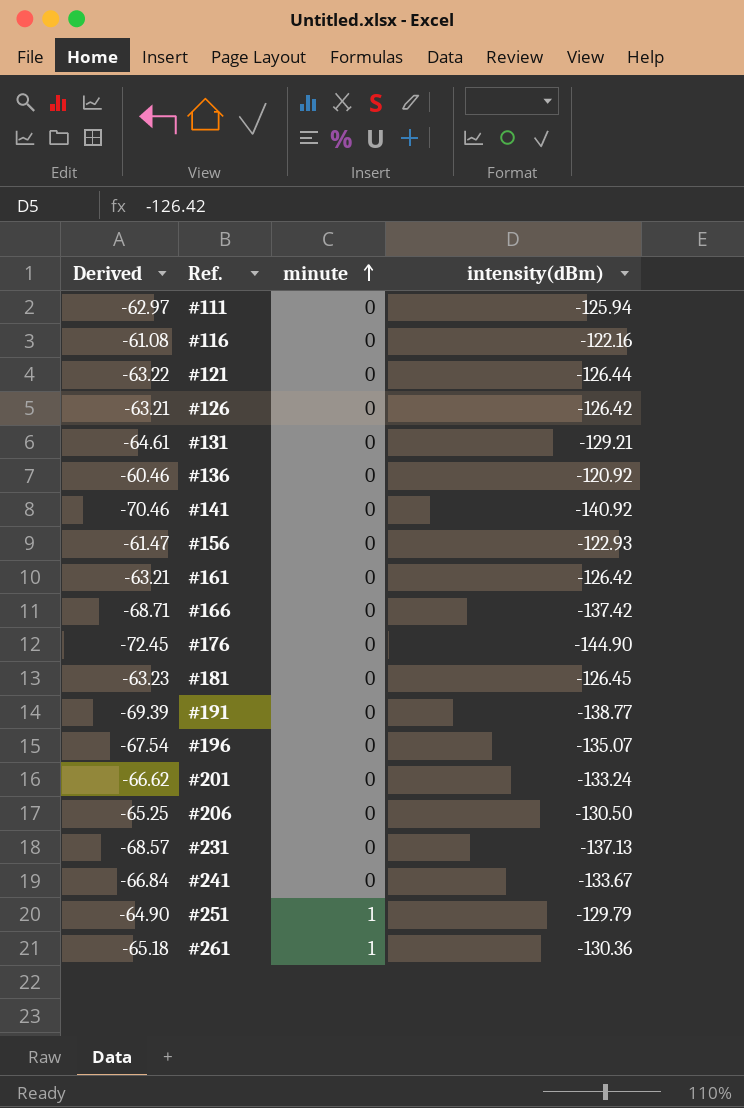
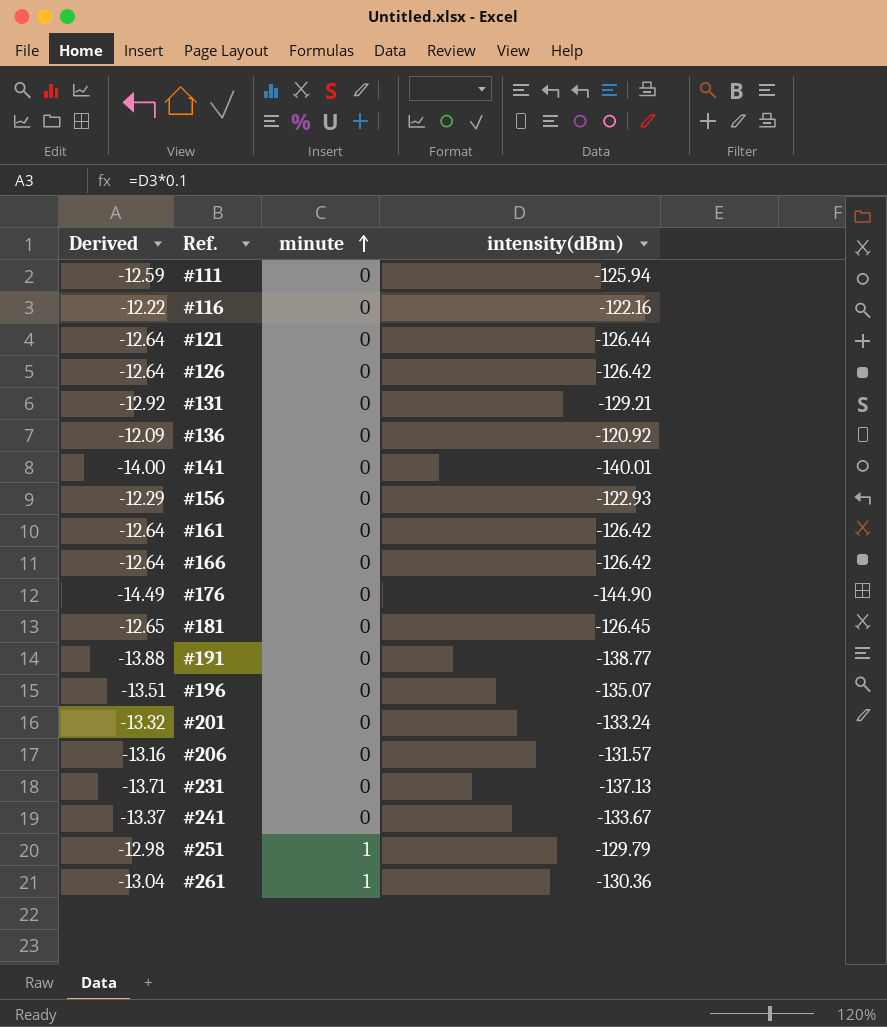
column Derived | formula: [intensity(dBm)] * 0.5 -> [intensity(dBm)] * 0.1
#141 | intensity(dBm): -140.92 -> -140.01
#166 | intensity(dBm): -137.42 -> -126.42
#206 | intensity(dBm): -130.50 -> -131.57

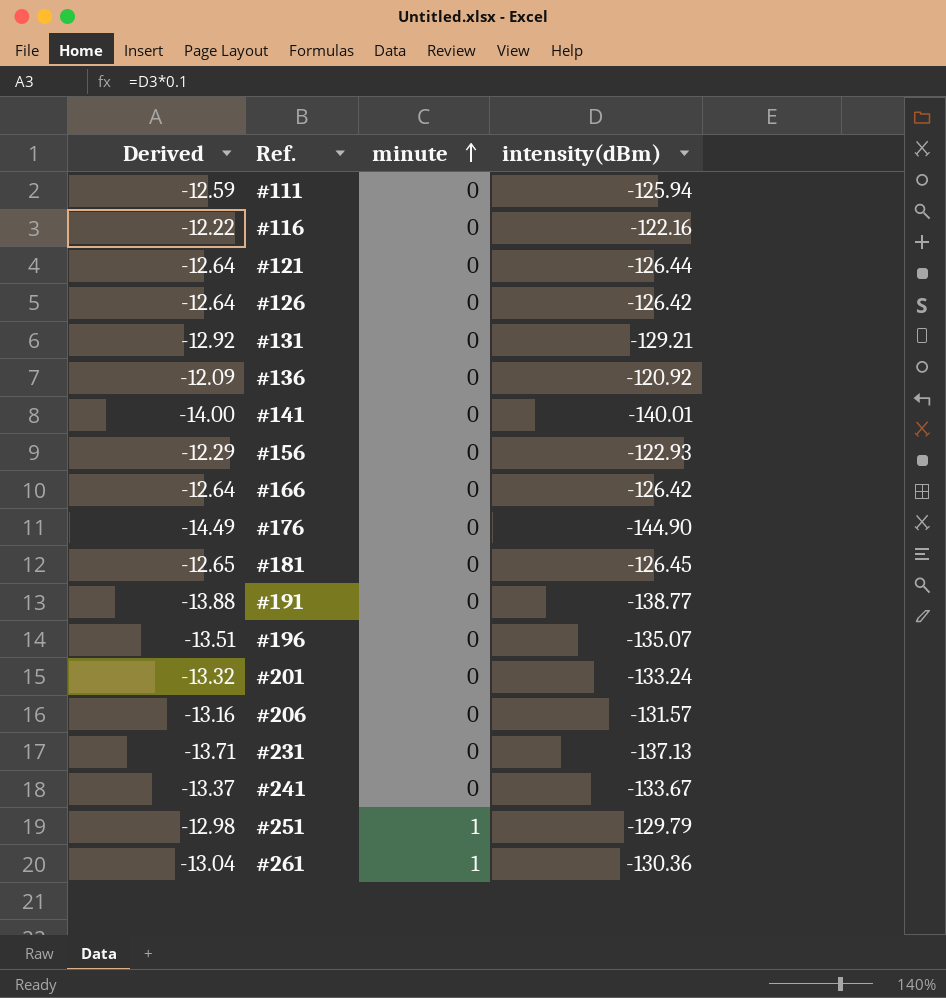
row #161: -12.64 | 0 | -126.42 -> none

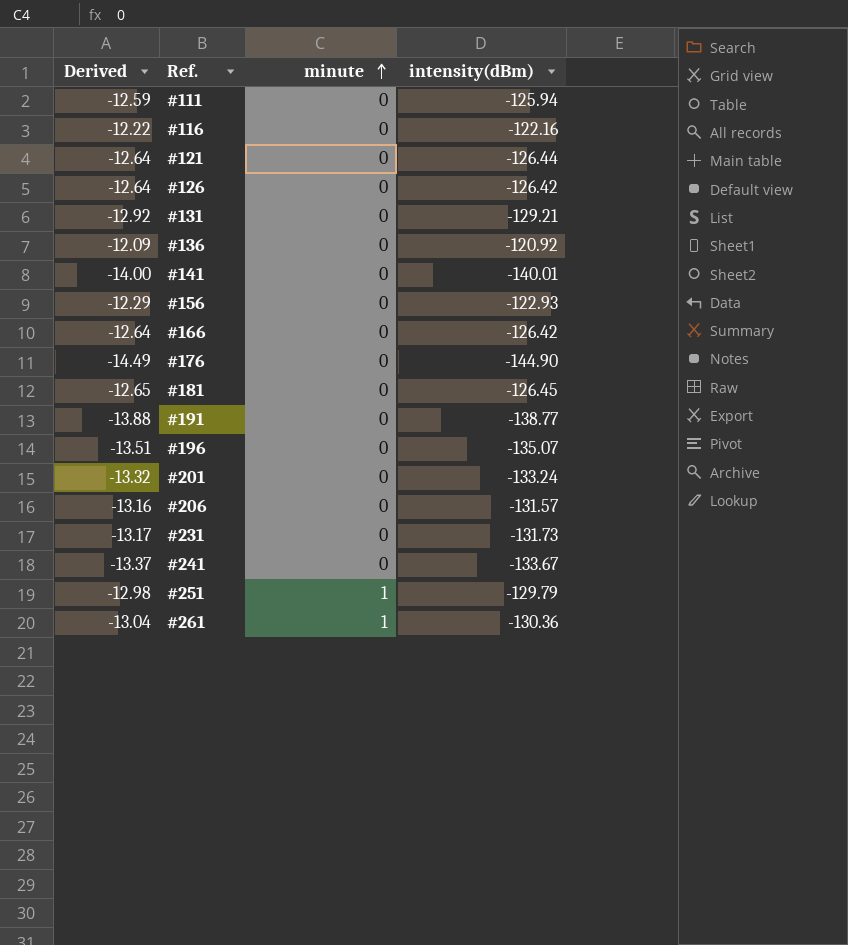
#231 | Derived: -13.71 -> -13.17
#231 | intensity(dBm): -137.13 -> -131.73

